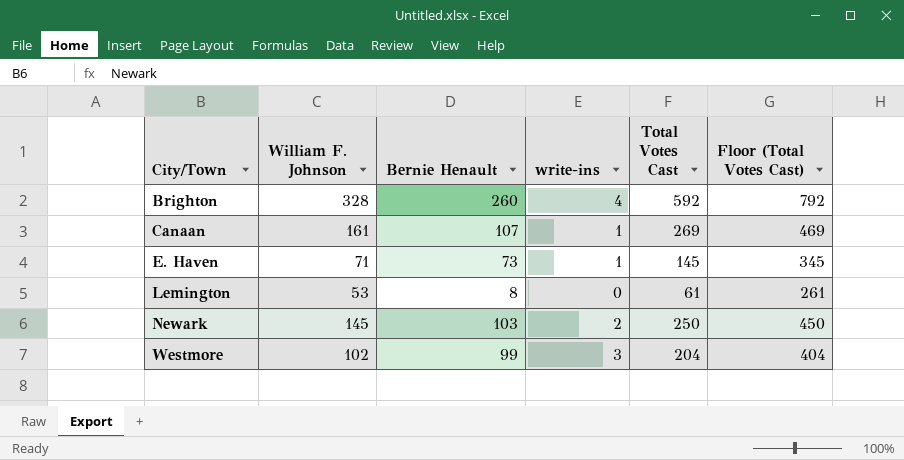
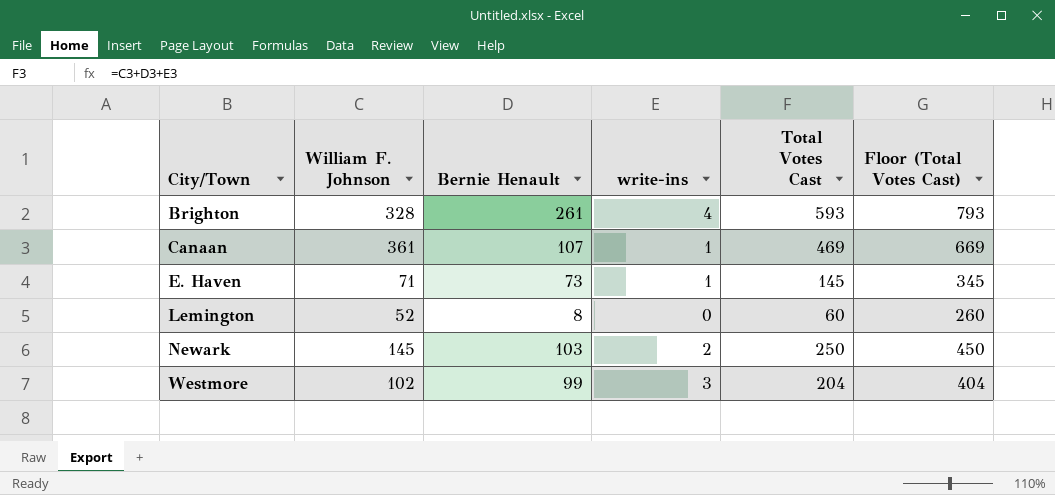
Brighton | Bernie Henault: 260 -> 261
Brighton | Total Votes Cast: 592 -> 593
Brighton | Floor (Total Votes Cast): 792 -> 793
Canaan | William F. Johnson: 161 -> 361
Canaan | Total Votes Cast: 269 -> 469
Canaan | Floor (Total Votes Cast): 469 -> 669
Lemington | William F. Johnson: 53 -> 52
Lemington | Total Votes Cast: 61 -> 60
Lemington | Floor (Total Votes Cast): 261 -> 260

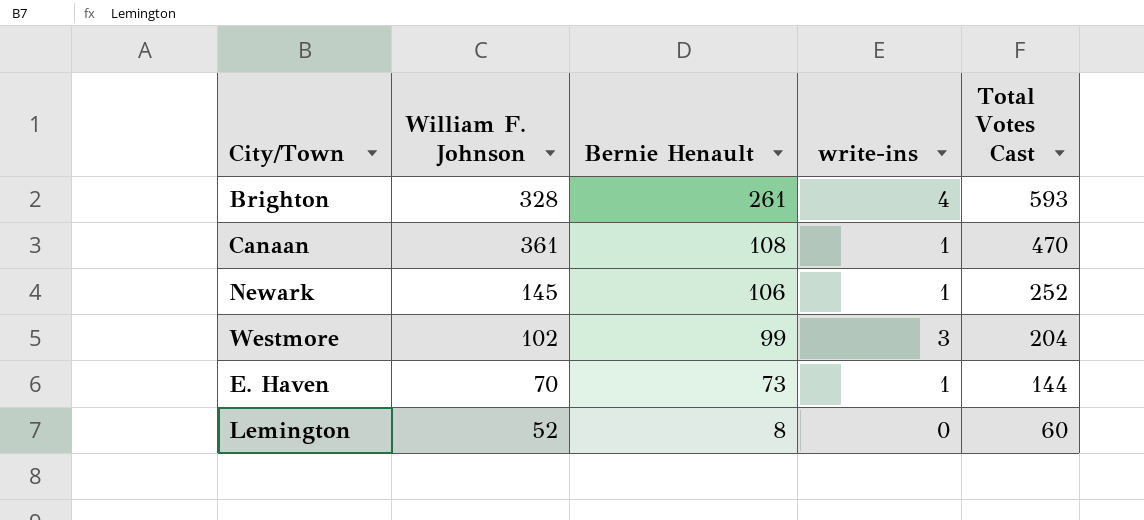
row order: City/Town ascending -> Bernie Henault descending
column Floor (Total Votes Cast) | formula: [Total Votes Cast] + 200 -> none
Canaan | Bernie Henault: 107 -> 108
Canaan | Total Votes Cast: 469 -> 470
Newark | Bernie Henault: 103 -> 106
Newark | write-ins: 2 -> 1
Newark | Total Votes Cast: 250 -> 252
E. Haven | William F. Johnson: 71 -> 70
E. Haven | Total Votes Cast: 145 -> 144

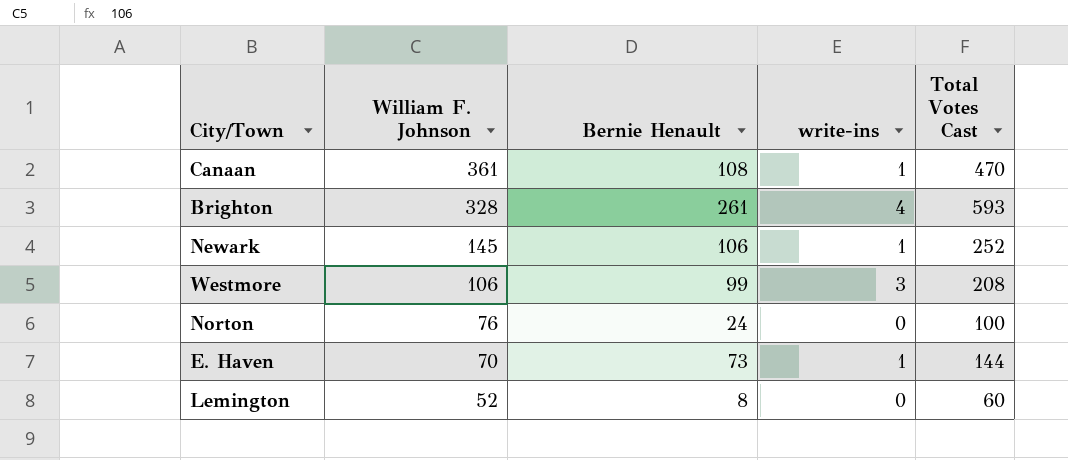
row order: Bernie Henault descending -> William F. Johnson descending
Westmore | William F. Johnson: 102 -> 106
Westmore | Total Votes Cast: 204 -> 208
row Norton: none -> 76 | 24 | 0 | 100

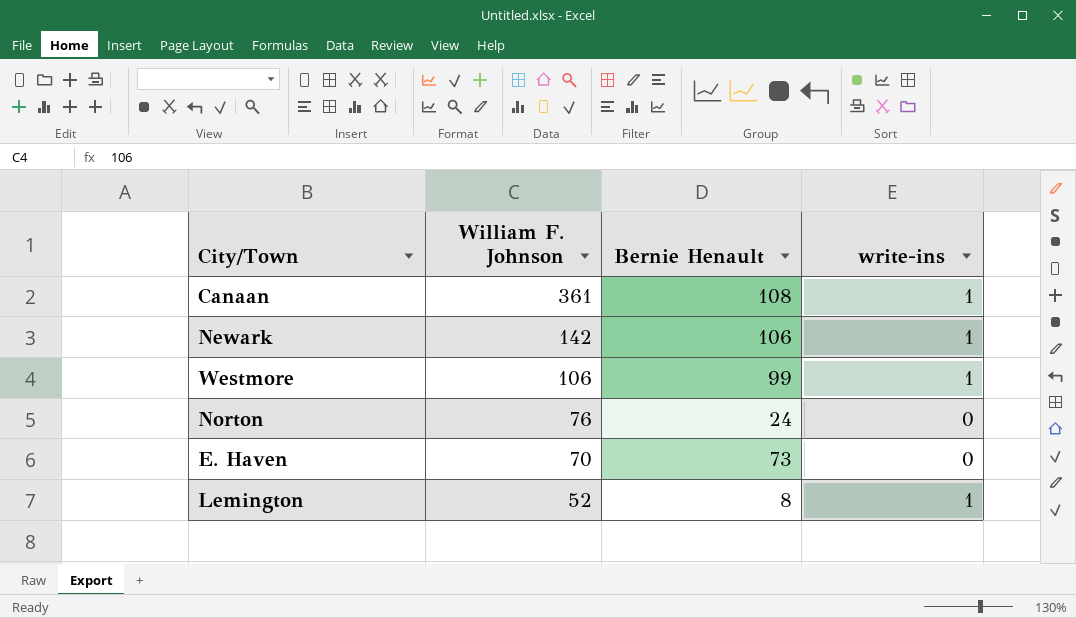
column Total Votes Cast | formula: [William F. Johnson] + [Bernie Henault] + [write-ins] -> none
row Brighton: 328 | 261 | 4 | 593 -> none
Newark | William F. Johnson: 145 -> 142
Westmore | write-ins: 3 -> 1
E. Haven | write-ins: 1 -> 0
Lemington | write-ins: 0 -> 1

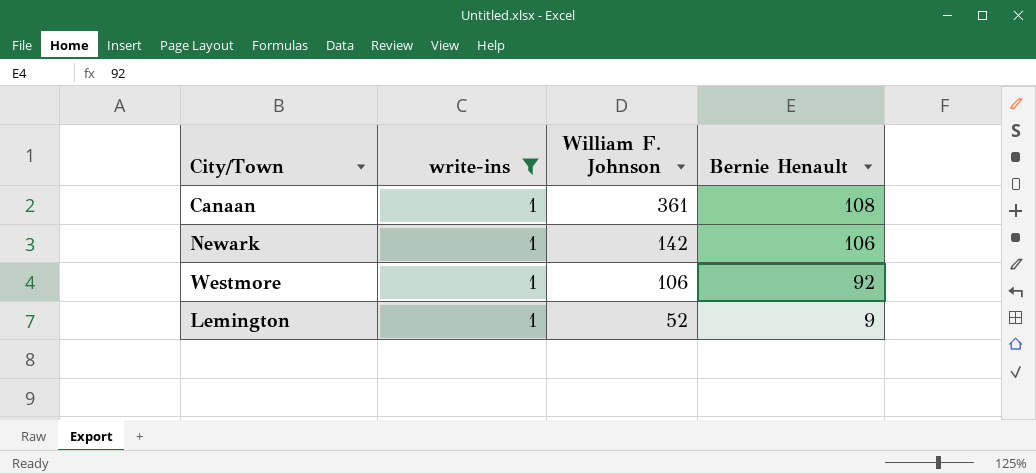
filter: none -> write-ins = 1
column write-ins | position: 4 -> 2
Westmore | Bernie Henault: 99 -> 92
Lemington | Bernie Henault: 8 -> 9

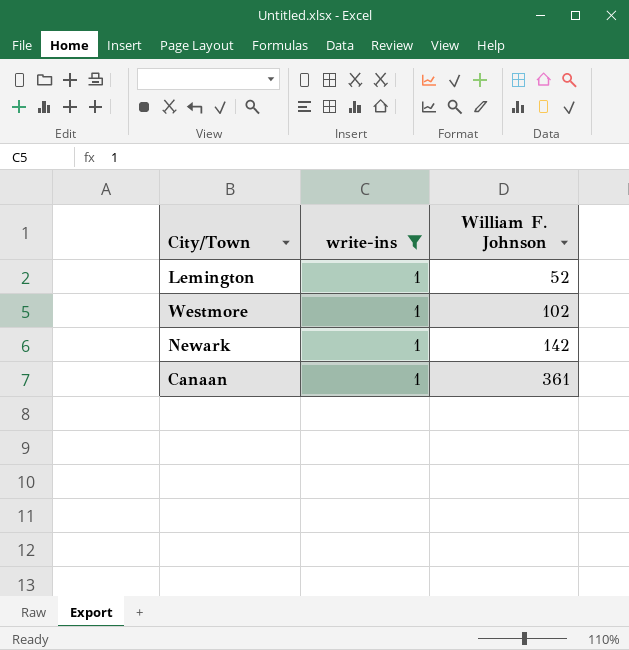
row order: William F. Johnson descending -> William F. Johnson ascending
column Bernie Henault | position: 4 -> none
Westmore | William F. Johnson: 106 -> 102

